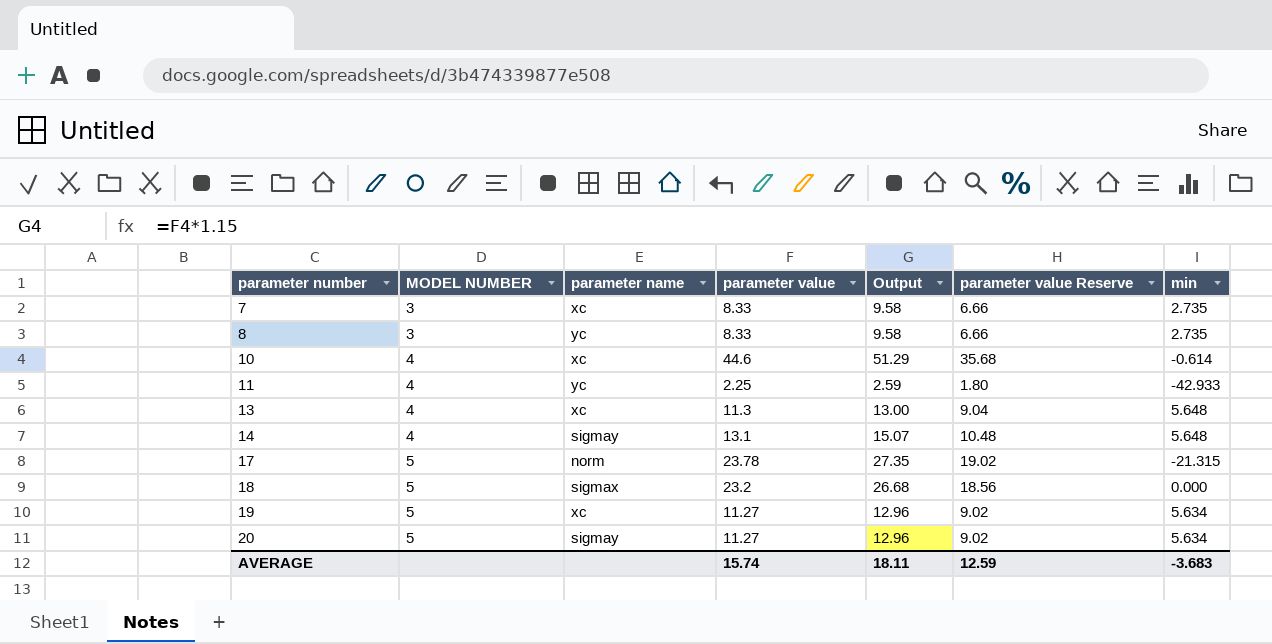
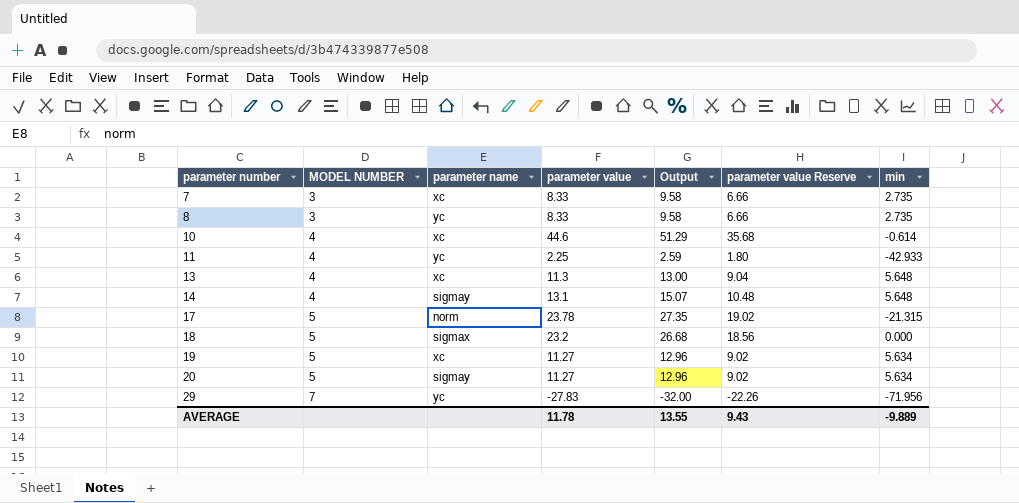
row 29: none -> 7 | yc | -27.83 | -32.00 | -22.26 | -71.956
AVERAGE | parameter value: 15.74 -> 11.78
AVERAGE | Output: 18.11 -> 13.55
AVERAGE | parameter value Reserve: 12.59 -> 9.43
AVERAGE | min: -3.683 -> -9.889

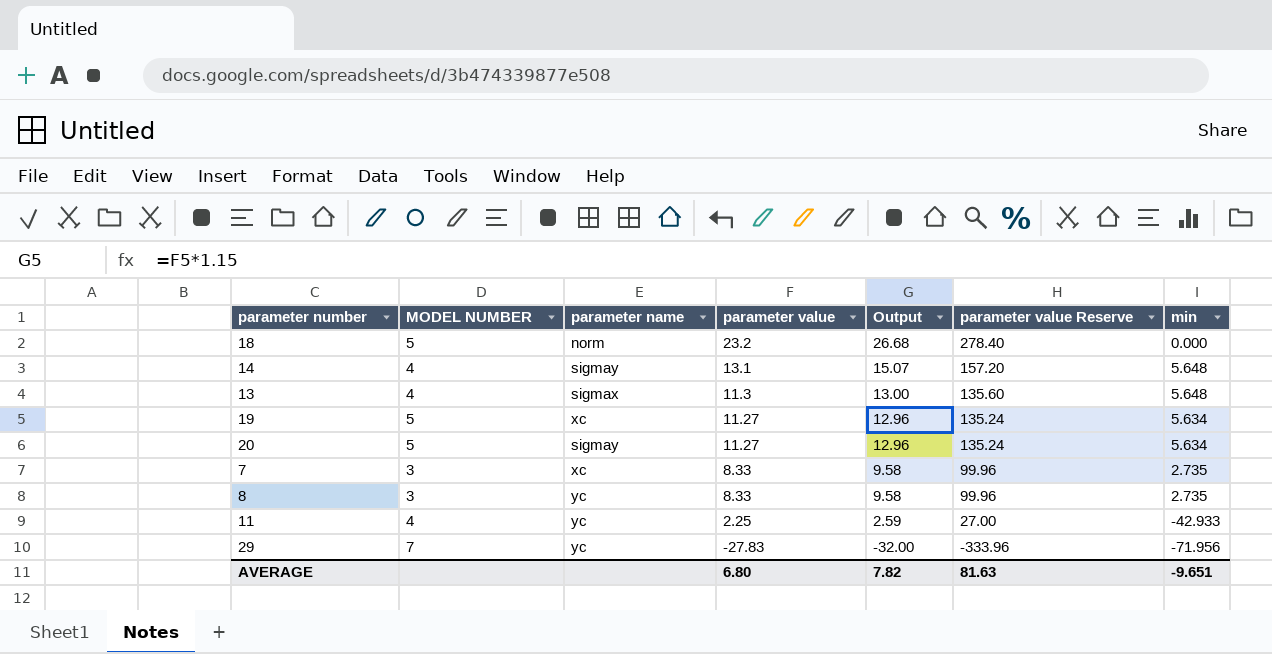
row order: parameter number ascending -> parameter value descending
column parameter value Reserve | formula: [parameter value] * 0.8 -> [parameter value] * 12
row 10: 4 | xc | 44.6 | 51.29 | 35.68 | -0.614 -> none
row 17: 5 | norm | 23.78 | 27.35 | 19.02 | -21.315 -> none
18 | parameter name: sigmax -> norm
13 | parameter name: xc -> sigmax
AVERAGE | parameter value: 11.78 -> 6.80
AVERAGE | Output: 13.55 -> 7.82
AVERAGE | parameter value Reserve: 9.43 -> 81.63
AVERAGE | min: -9.889 -> -9.651

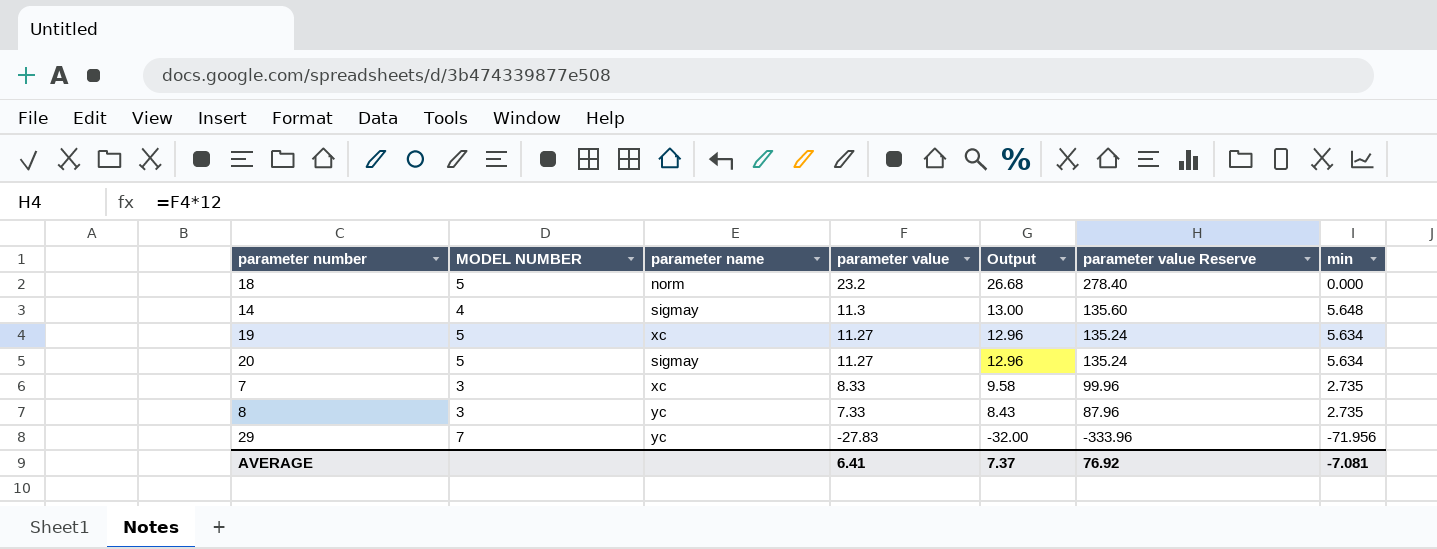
row 13: 4 | sigmax | 11.3 | 13.00 | 135.60 | 5.648 -> none
row 11: 4 | yc | 2.25 | 2.59 | 27.00 | -42.933 -> none
14 | parameter value: 13.1 -> 11.3
14 | Output: 15.07 -> 13.00
14 | parameter value Reserve: 157.20 -> 135.60
8 | parameter value: 8.33 -> 7.33
8 | Output: 9.58 -> 8.43
8 | parameter value Reserve: 99.96 -> 87.96
AVERAGE | parameter value: 6.80 -> 6.41
AVERAGE | Output: 7.82 -> 7.37
AVERAGE | parameter value Reserve: 81.63 -> 76.92
AVERAGE | min: -9.651 -> -7.081

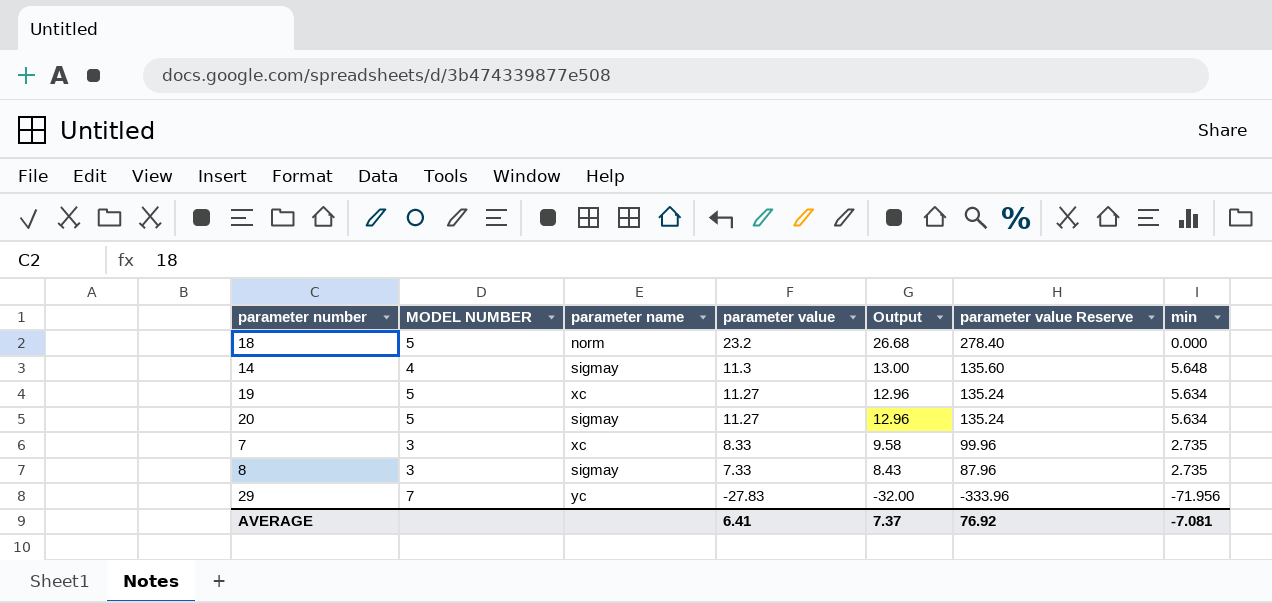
8 | parameter name: yc -> sigmay

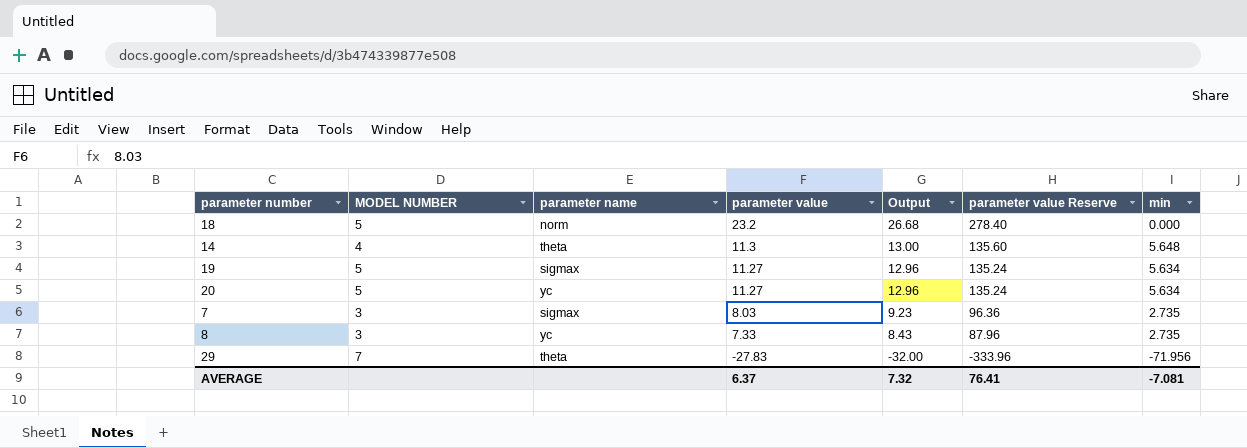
14 | parameter name: sigmay -> theta
19 | parameter name: xc -> sigmax
20 | parameter name: sigmay -> yc
7 | parameter name: xc -> sigmax
7 | parameter value: 8.33 -> 8.03
7 | Output: 9.58 -> 9.23
7 | parameter value Reserve: 99.96 -> 96.36
8 | parameter name: sigmay -> yc
29 | parameter name: yc -> theta
AVERAGE | parameter value: 6.41 -> 6.37
AVERAGE | Output: 7.37 -> 7.32
AVERAGE | parameter value Reserve: 76.92 -> 76.41

